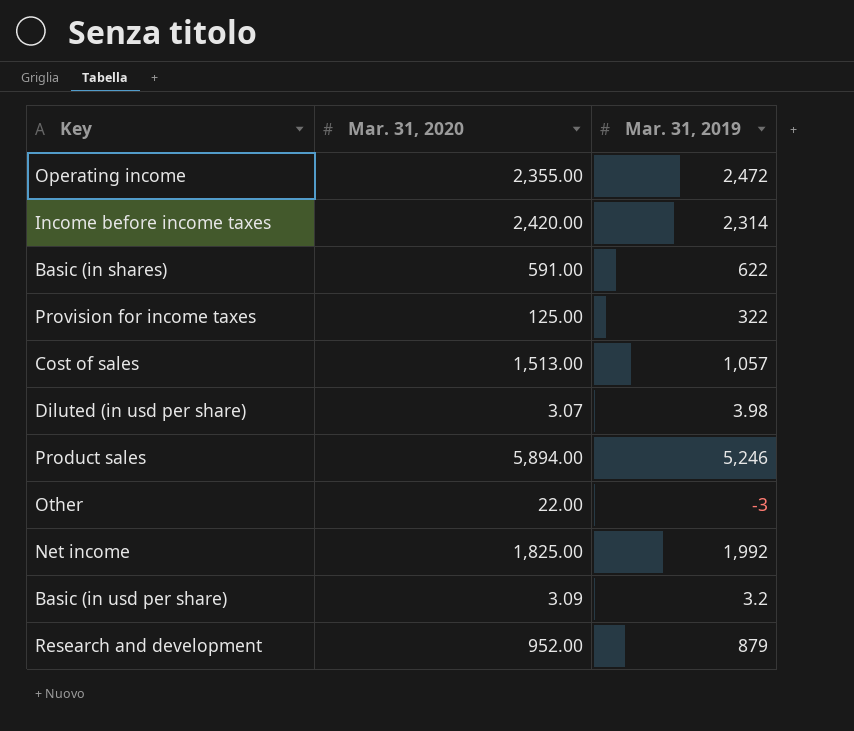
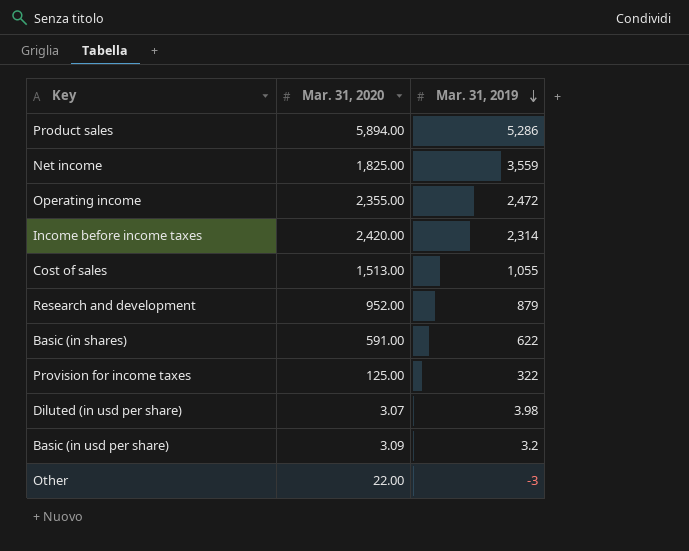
row order: none -> Mar. 31, 2019 descending
Product sales | Mar. 31, 2019: 5,246 -> 5,286
Net income | Mar. 31, 2019: 1,992 -> 3,559
Cost of sales | Mar. 31, 2019: 1,057 -> 1,055

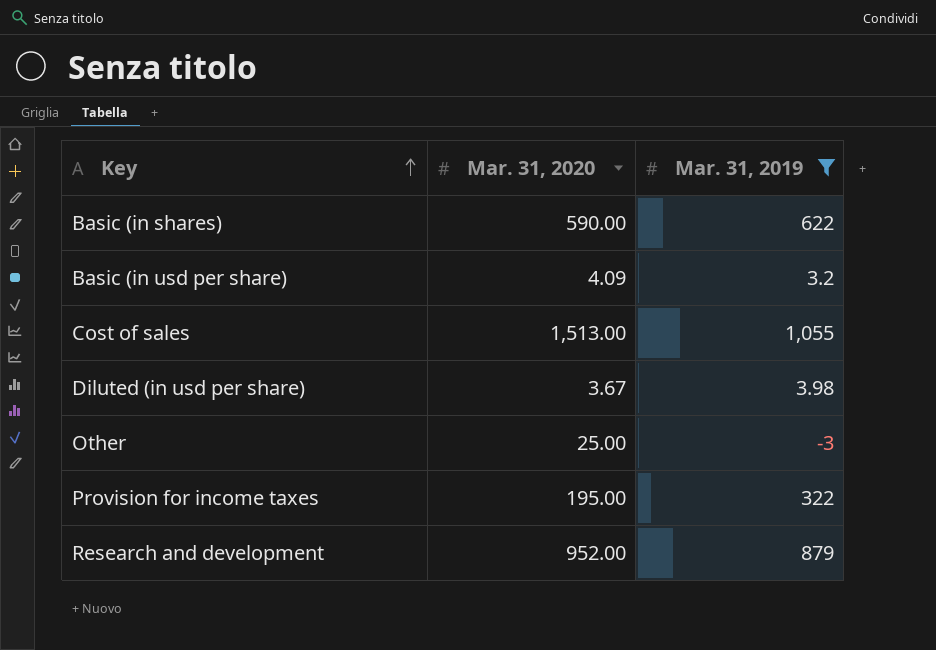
filter: none -> Mar. 31, 2019 <= 1,055
row order: Mar. 31, 2019 descending -> Key ascending
Basic (in shares) | Mar. 31, 2020: 591.00 -> 590.00
Basic (in usd per share) | Mar. 31, 2020: 3.09 -> 4.09
Diluted (in usd per share) | Mar. 31, 2020: 3.07 -> 3.67
Other | Mar. 31, 2020: 22.00 -> 25.00
Provision for income taxes | Mar. 31, 2020: 125.00 -> 195.00

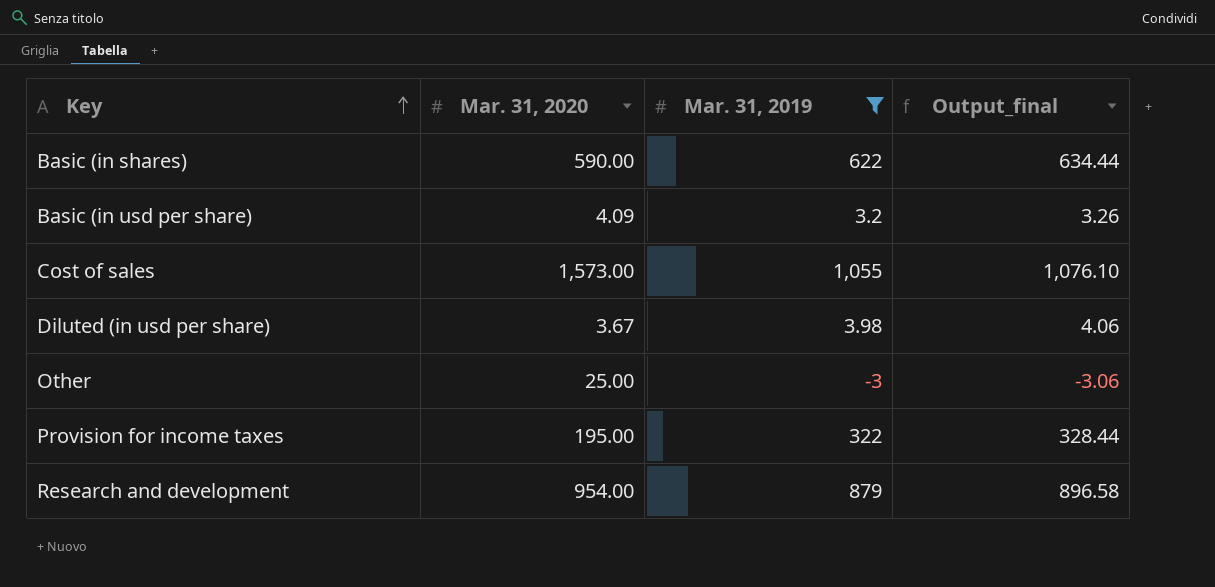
column Output_final | formula: none -> [Mar. 31, 2019] * 1.02
Cost of sales | Mar. 31, 2020: 1,513.00 -> 1,573.00
Research and development | Mar. 31, 2020: 952.00 -> 954.00

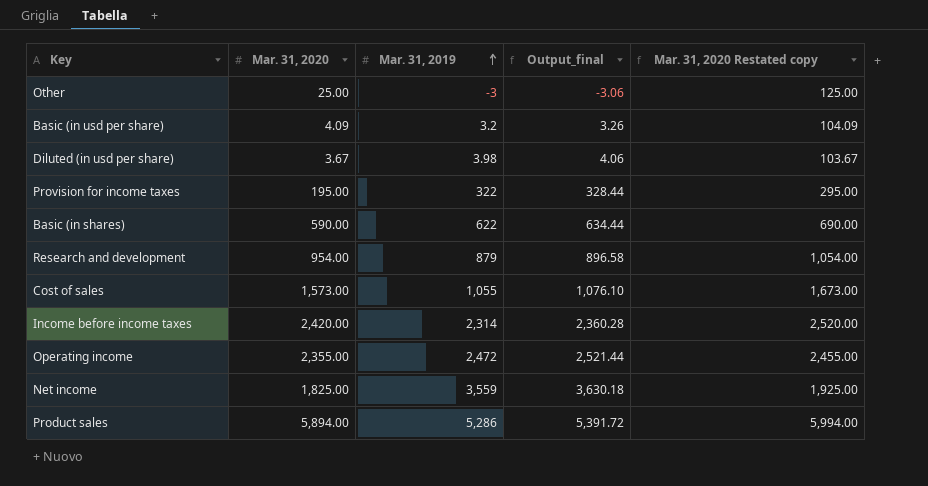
filter: Mar. 31, 2019 <= 1,055 -> none
row order: Key ascending -> Mar. 31, 2019 ascending
column Mar. 31, 2020 Restated copy | formula: none -> [Mar. 31, 2020] + 100

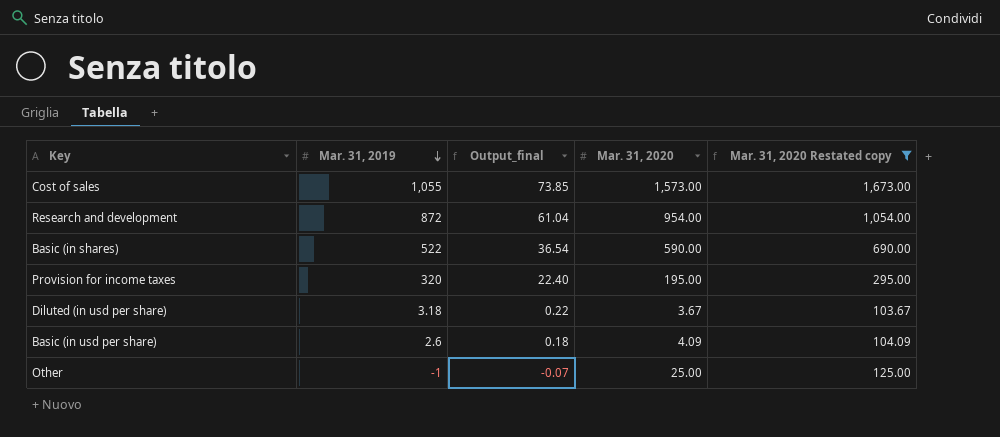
filter: none -> Mar. 31, 2020 Restated copy <= 1,673.00
row order: Mar. 31, 2019 ascending -> Mar. 31, 2019 descending
column Output_final | formula: [Mar. 31, 2019] * 1.02 -> [Mar. 31, 2019] * 0.07
column Mar. 31, 2020 | position: 2 -> 4
Research and development | Mar. 31, 2019: 879 -> 872
Basic (in shares) | Mar. 31, 2019: 622 -> 522
Provision for income taxes | Mar. 31, 2019: 322 -> 320
Diluted (in usd per share) | Mar. 31, 2019: 3.98 -> 3.18
Basic (in usd per share) | Mar. 31, 2019: 3.2 -> 2.6
Other | Mar. 31, 2019: -3 -> -1

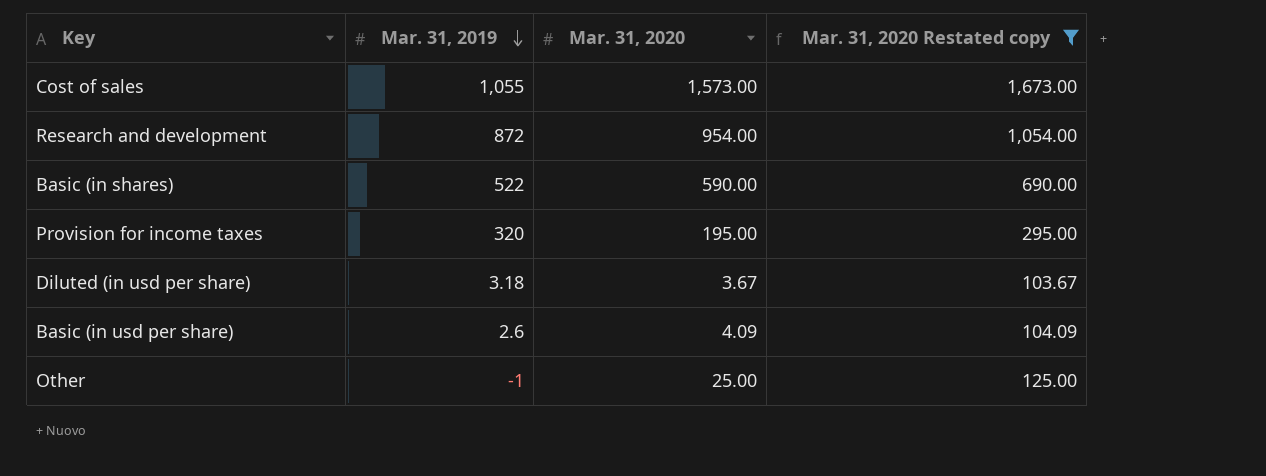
column Output_final | formula: [Mar. 31, 2019] * 0.07 -> none

